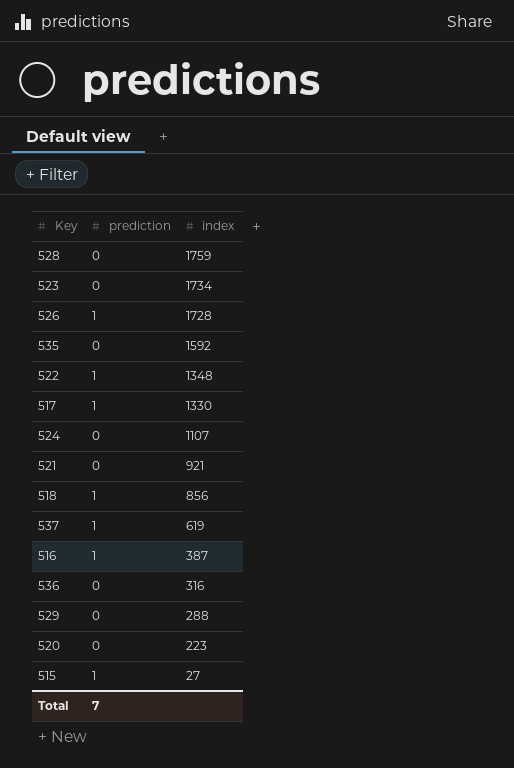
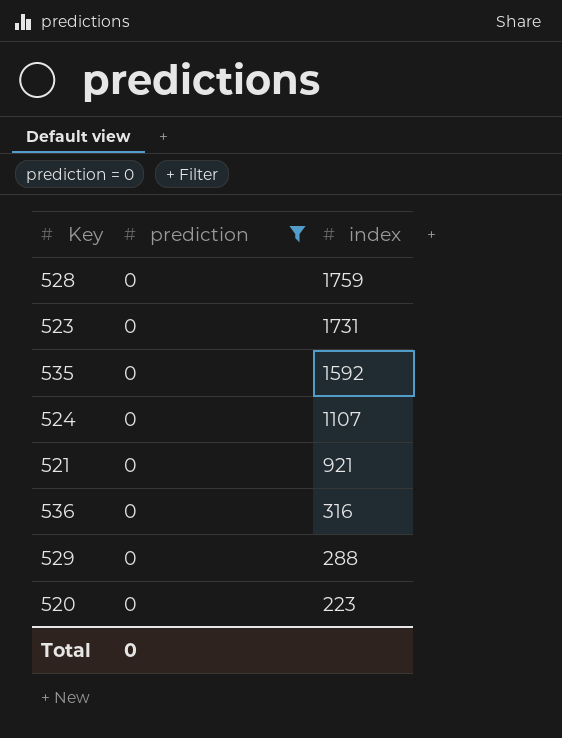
filter: none -> prediction = 0
523 | index: 1734 -> 1731
Total | prediction: 7 -> 0

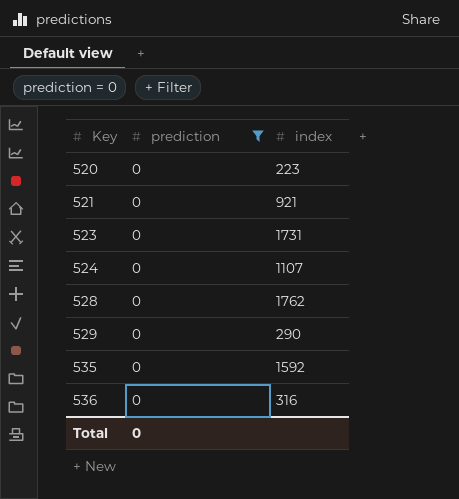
row order: index descending -> Key ascending
528 | index: 1759 -> 1762
529 | index: 288 -> 290

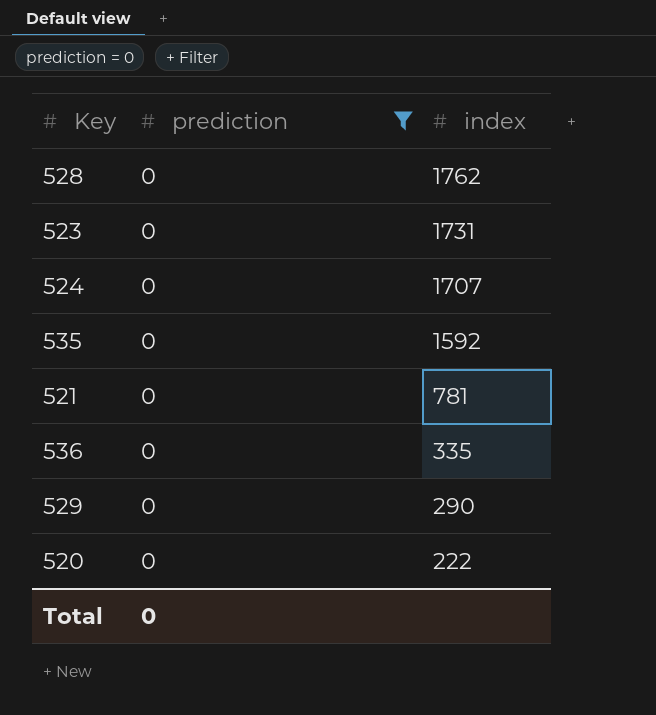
row order: Key ascending -> index descending
524 | index: 1107 -> 1707
521 | index: 921 -> 781
536 | index: 316 -> 335
520 | index: 223 -> 222

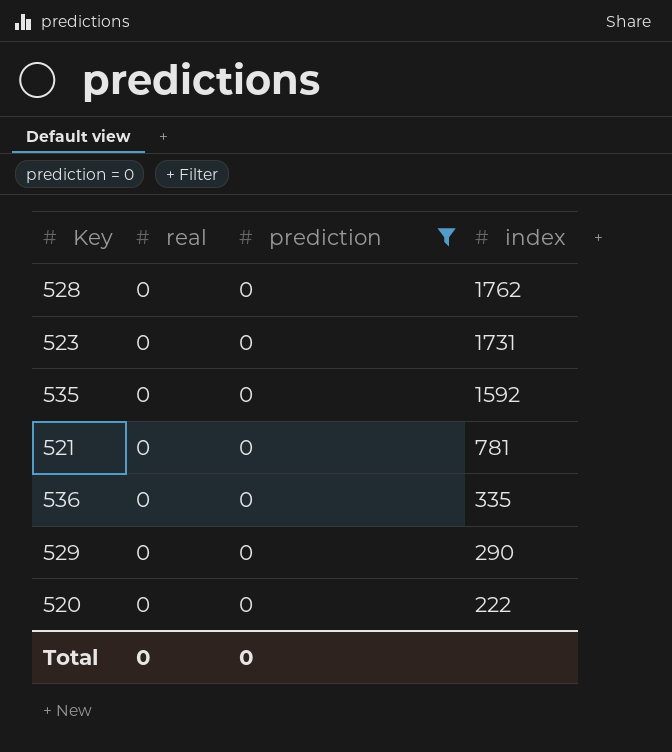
column real | position: none -> 2
row 524: 0 | 1707 -> none

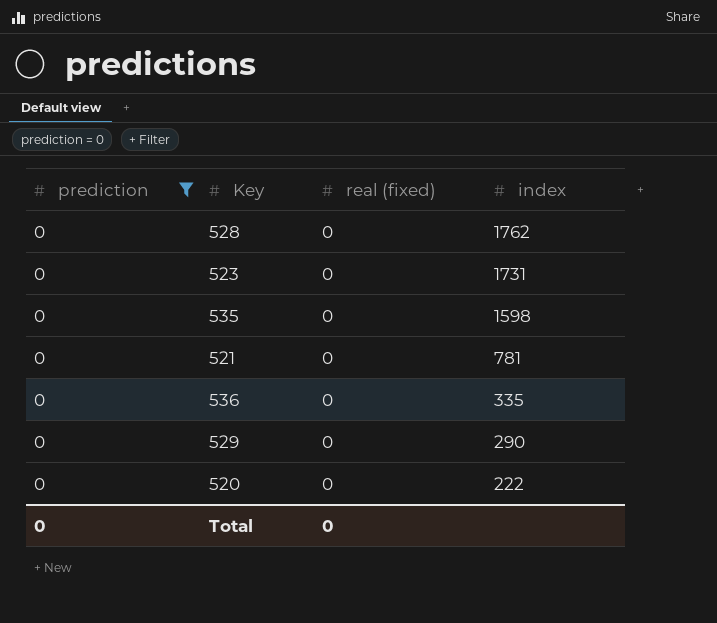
column prediction | position: 3 -> 1
column name: real -> real (fixed)
535 | index: 1592 -> 1598

